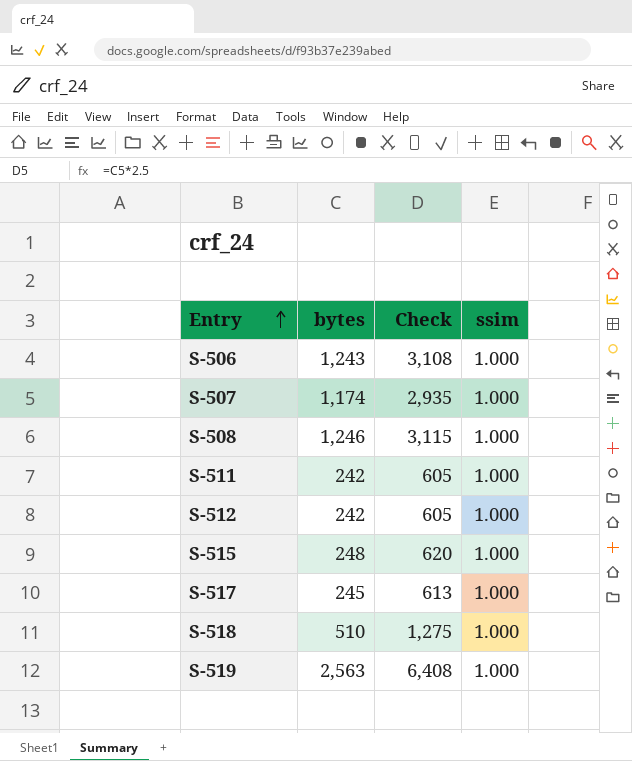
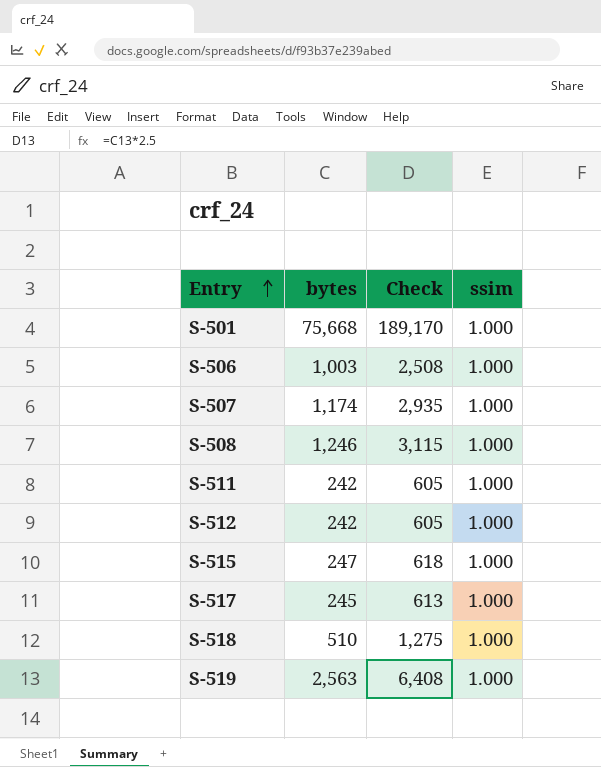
row S-501: none -> 75,668 | 189,170 | 1.000
S-506 | bytes: 1,243 -> 1,003
S-506 | Check: 3,108 -> 2,508
S-515 | bytes: 248 -> 247
S-515 | Check: 620 -> 618

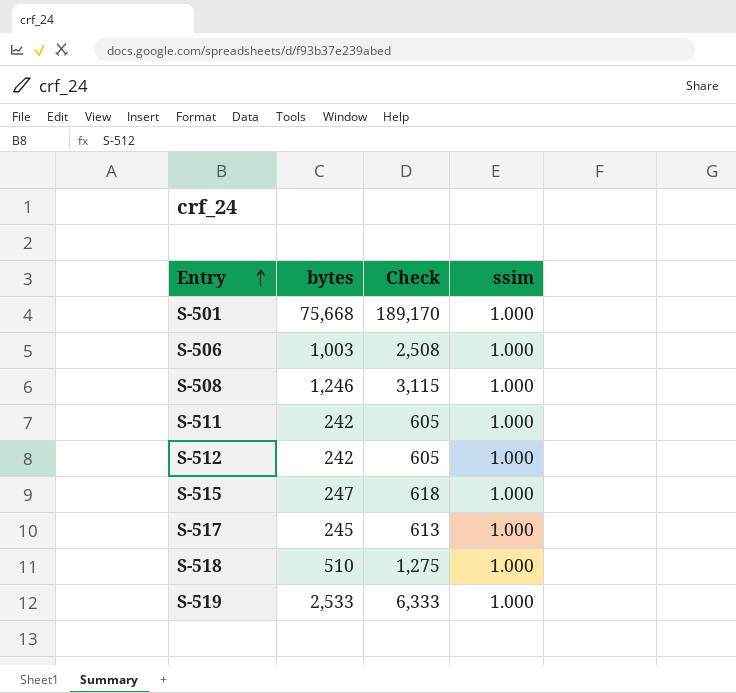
row S-507: 1,174 | 2,935 | 1.000 -> none
S-519 | bytes: 2,563 -> 2,533
S-519 | Check: 6,408 -> 6,333

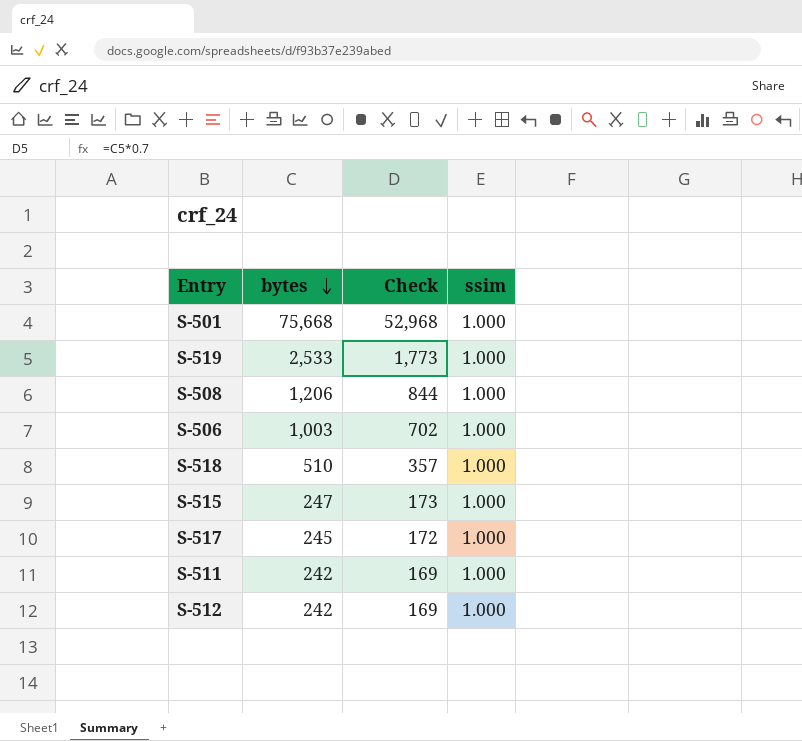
row order: Entry ascending -> bytes descending
column Check | formula: [bytes] * 2.5 -> [bytes] * 0.7
S-508 | bytes: 1,246 -> 1,206

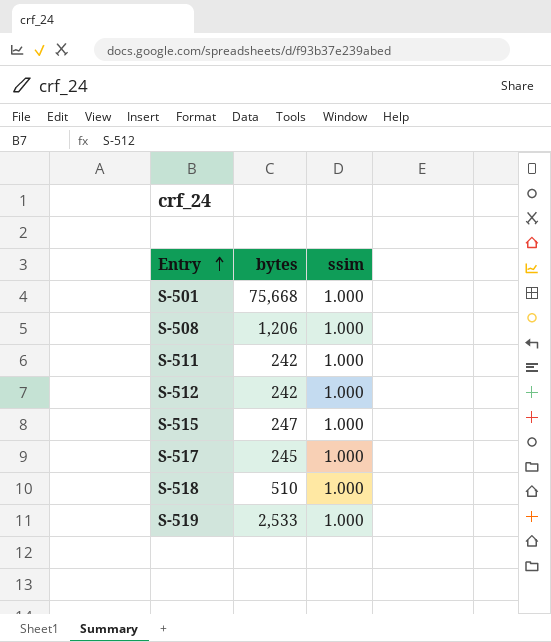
row order: bytes descending -> Entry ascending
column Check | formula: [bytes] * 0.7 -> none
row S-506: 1,003 | 702 | 1.000 -> none

